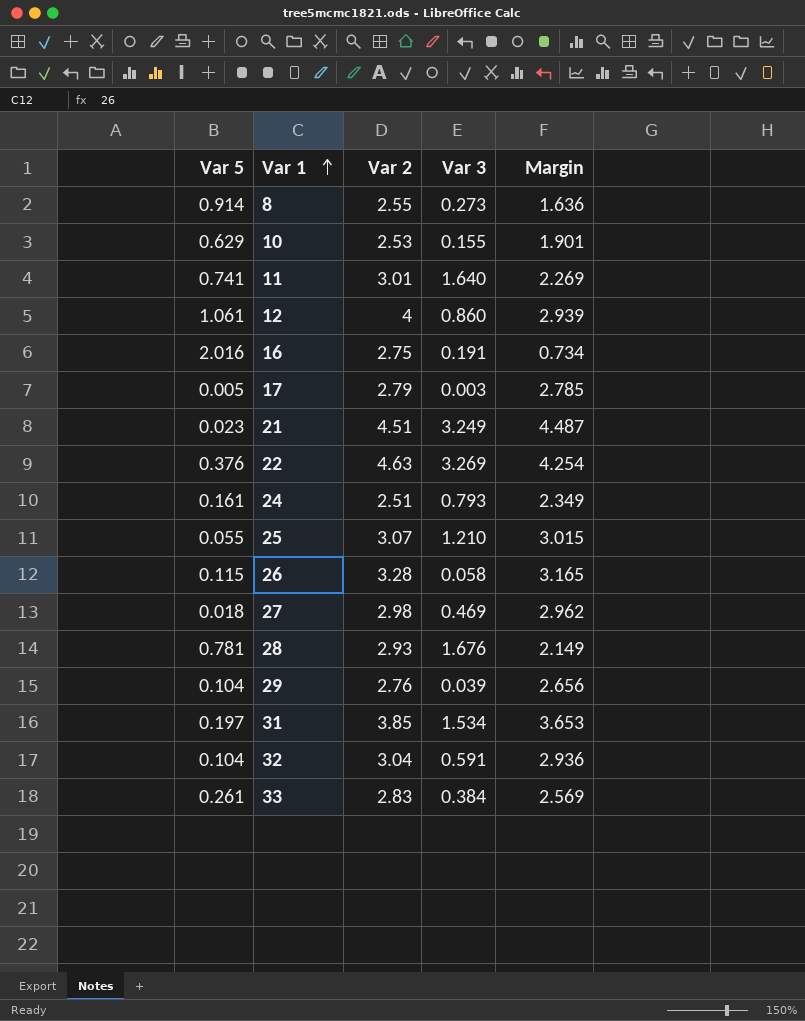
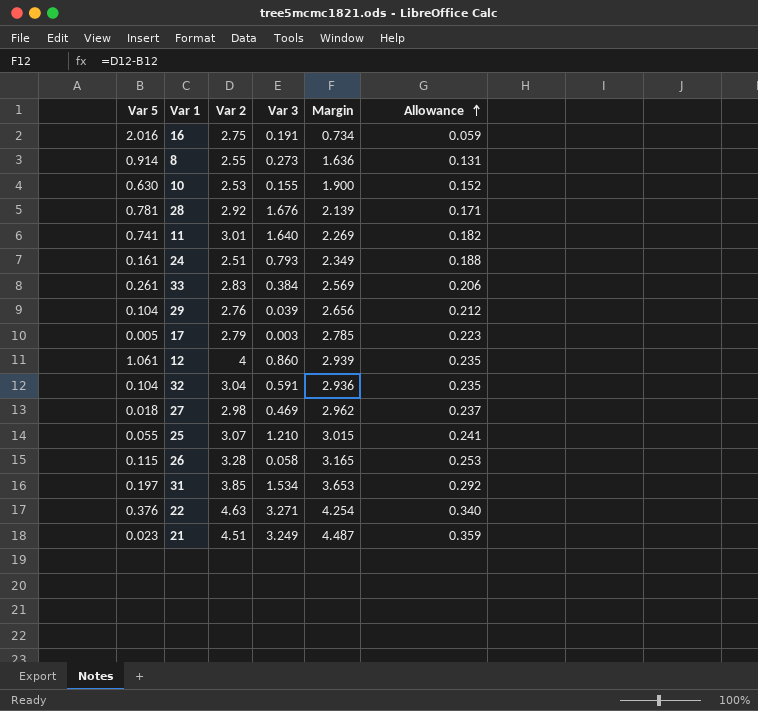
row order: Var 1 ascending -> Allowance ascending
column Allowance | formula: none -> [Margin] * 0.08
10 | Var 5: 0.629 -> 0.630
10 | Margin: 1.901 -> 1.900
28 | Var 2: 2.93 -> 2.92
28 | Margin: 2.149 -> 2.139
22 | Var 3: 3.269 -> 3.271

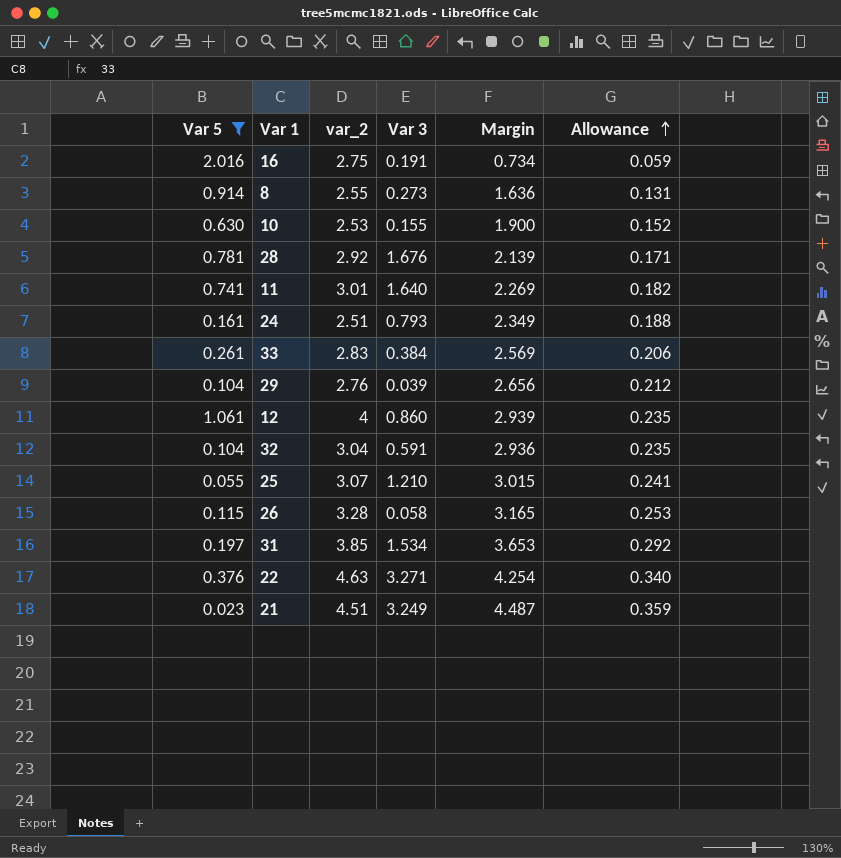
filter: none -> Var 5 >= 0.023
column name: Var 2 -> var_2

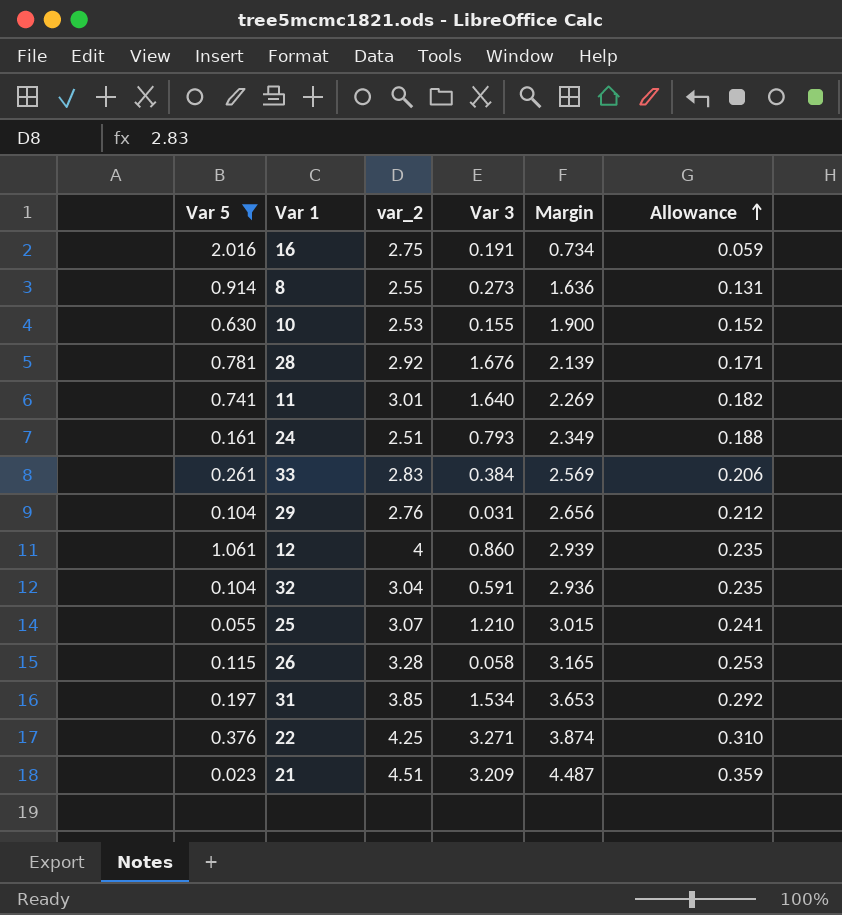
29 | Var 3: 0.039 -> 0.031
22 | var_2: 4.63 -> 4.25
22 | Margin: 4.254 -> 3.874
22 | Allowance: 0.340 -> 0.310
21 | Var 3: 3.249 -> 3.209

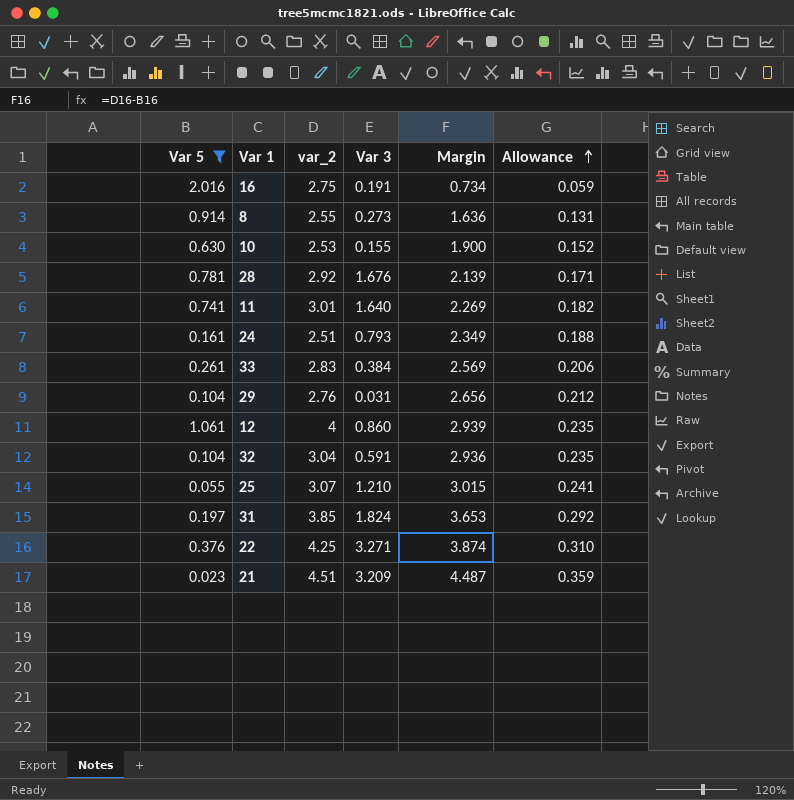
row 26: 0.115 | 3.28 | 0.058 | 3.165 | 0.253 -> none
31 | Var 3: 1.534 -> 1.824

